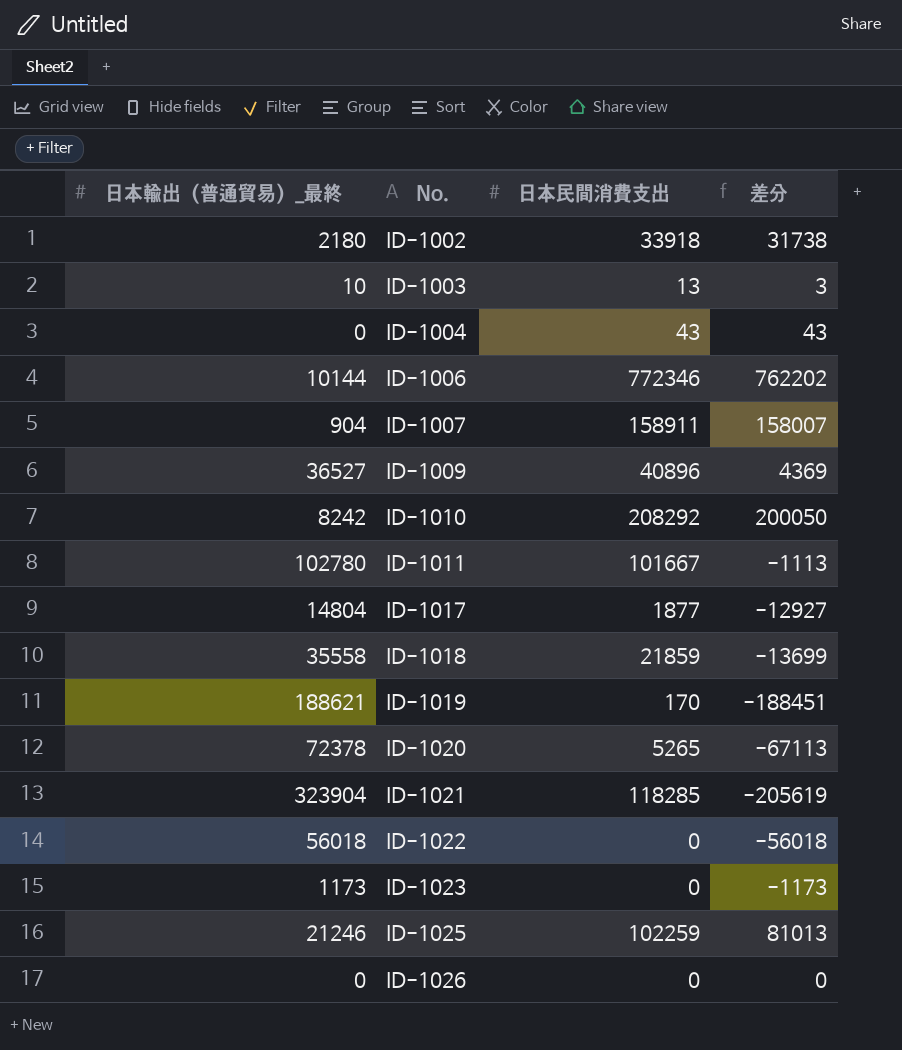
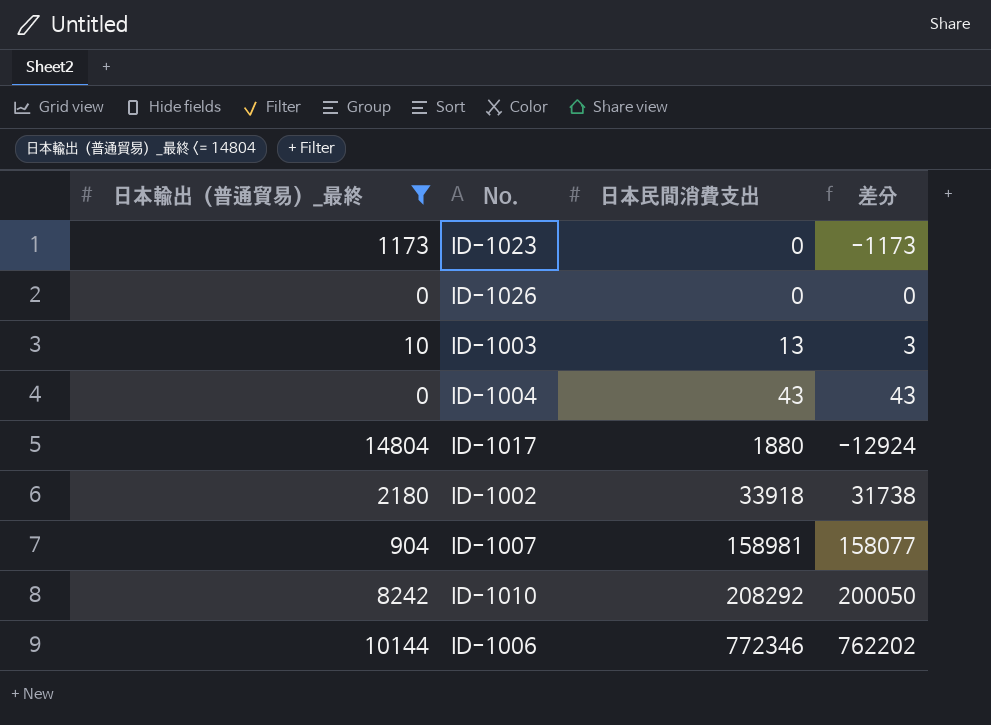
filter: none -> 日本輸出（普通貿易）_最終 <= 14804
row order: No. ascending -> 日本民間消費支出 ascending
ID-1017 | 日本民間消費支出: 1877 -> 1880
ID-1017 | 差分: -12927 -> -12924
ID-1007 | 日本民間消費支出: 158911 -> 158981
ID-1007 | 差分: 158007 -> 158077

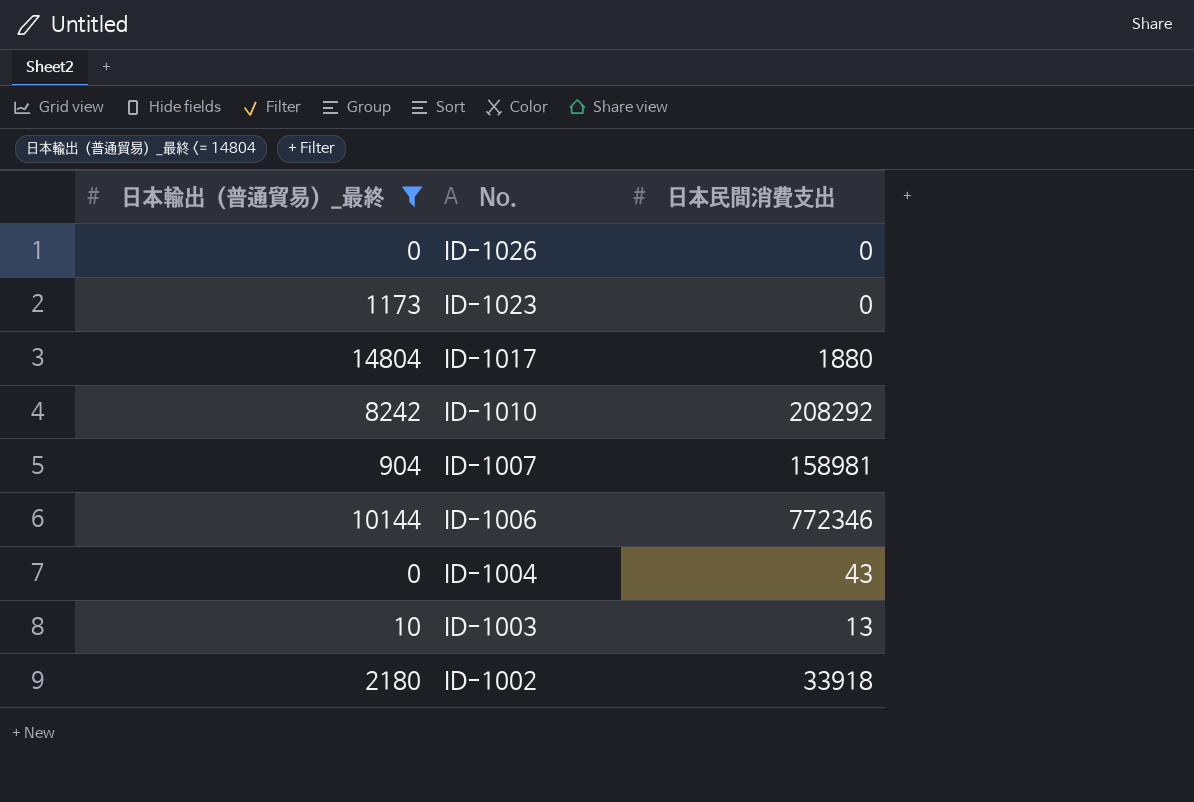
row order: 日本民間消費支出 ascending -> No. descending
column 差分 | formula: [日本民間消費支出] - [日本輸出（普通貿易）_最終] -> none

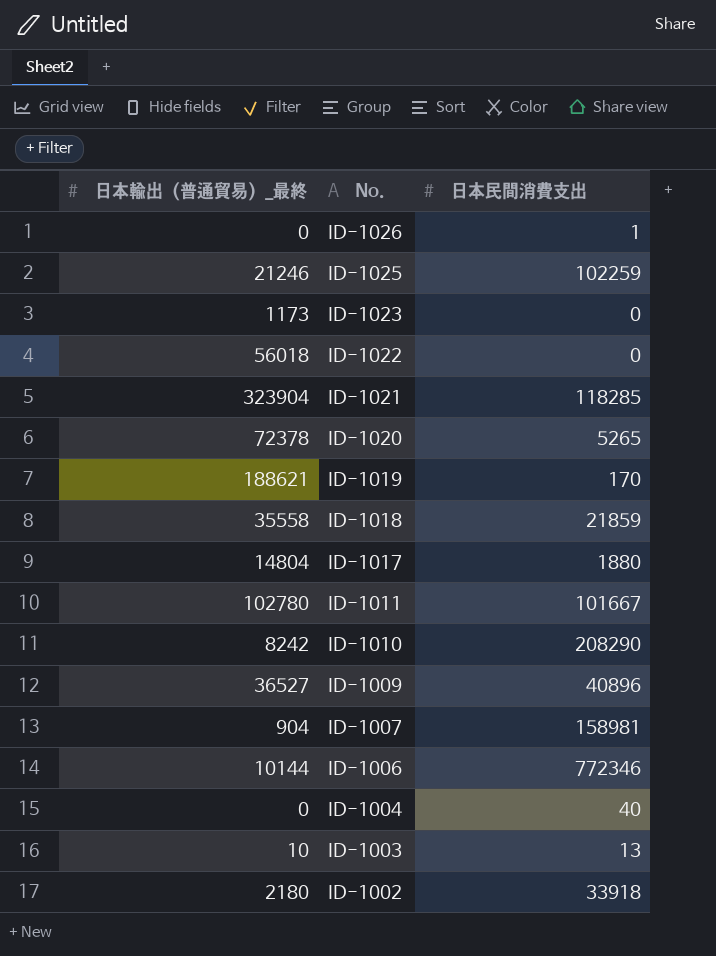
filter: 日本輸出（普通貿易）_最終 <= 14804 -> none
ID-1026 | 日本民間消費支出: 0 -> 1
ID-1010 | 日本民間消費支出: 208292 -> 208290
ID-1004 | 日本民間消費支出: 43 -> 40

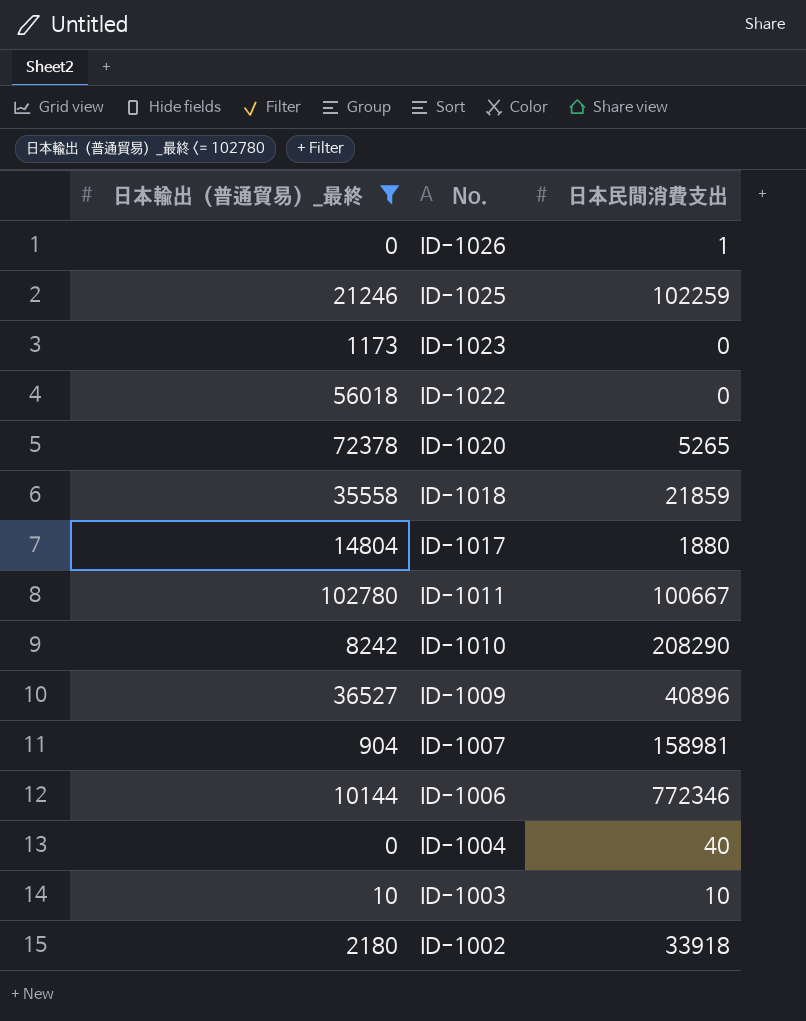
filter: none -> 日本輸出（普通貿易）_最終 <= 102780
ID-1011 | 日本民間消費支出: 101667 -> 100667
ID-1003 | 日本民間消費支出: 13 -> 10

